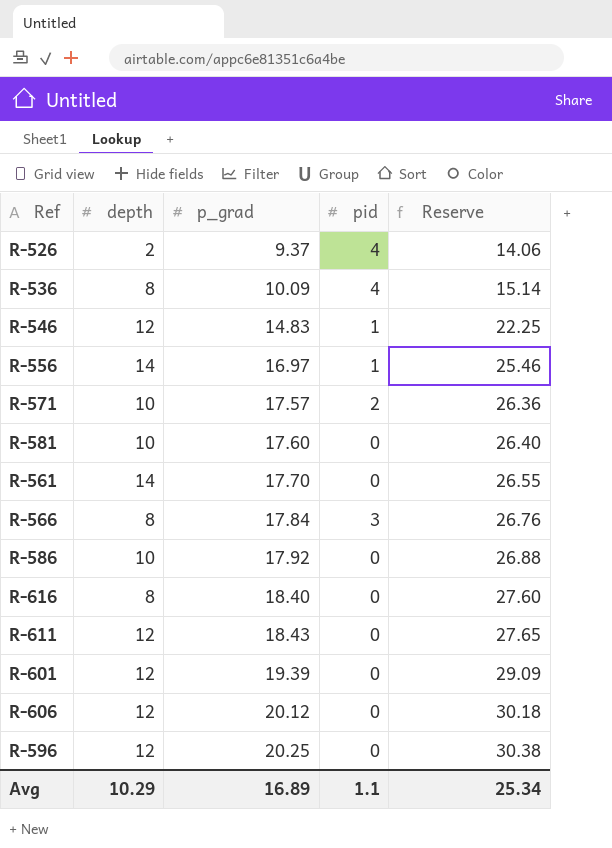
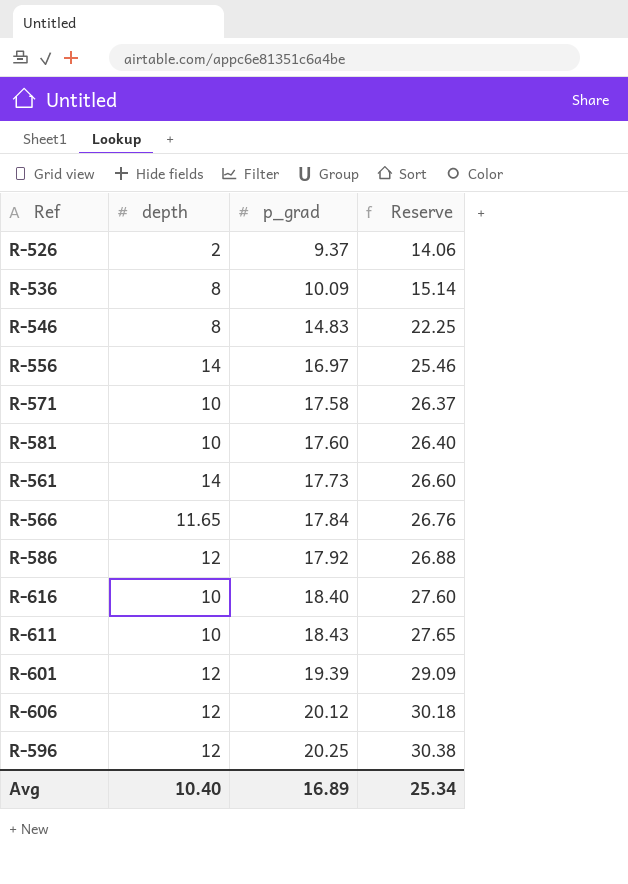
column pid | position: 4 -> none
R-546 | depth: 12 -> 8
R-571 | p_grad: 17.57 -> 17.58
R-571 | Reserve: 26.36 -> 26.37
R-561 | p_grad: 17.70 -> 17.73
R-561 | Reserve: 26.55 -> 26.60
R-566 | depth: 8 -> 11.65
R-586 | depth: 10 -> 12
R-616 | depth: 8 -> 10
R-611 | depth: 12 -> 10
Avg | depth: 10.29 -> 10.40

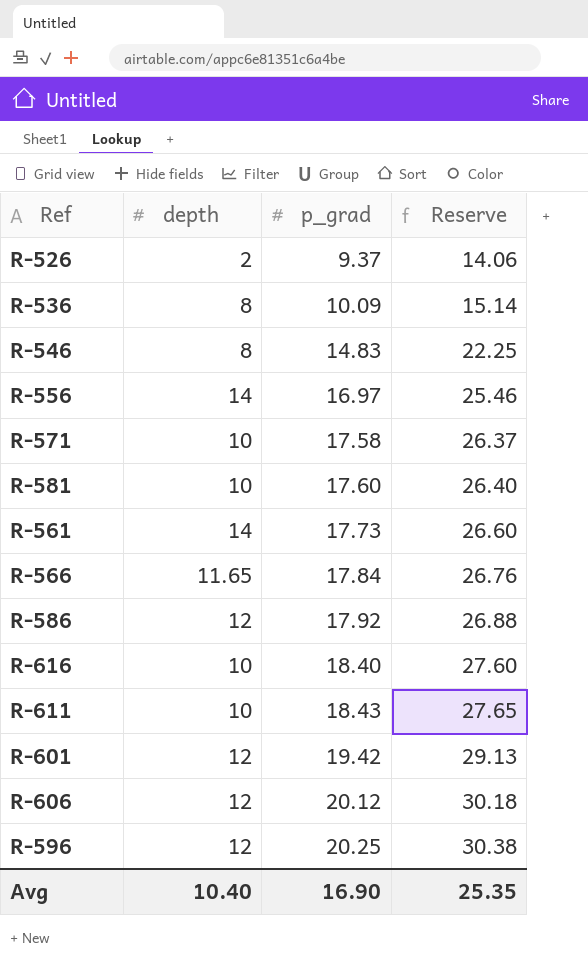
R-601 | p_grad: 19.39 -> 19.42
R-601 | Reserve: 29.09 -> 29.13
Avg | p_grad: 16.89 -> 16.90
Avg | Reserve: 25.34 -> 25.35

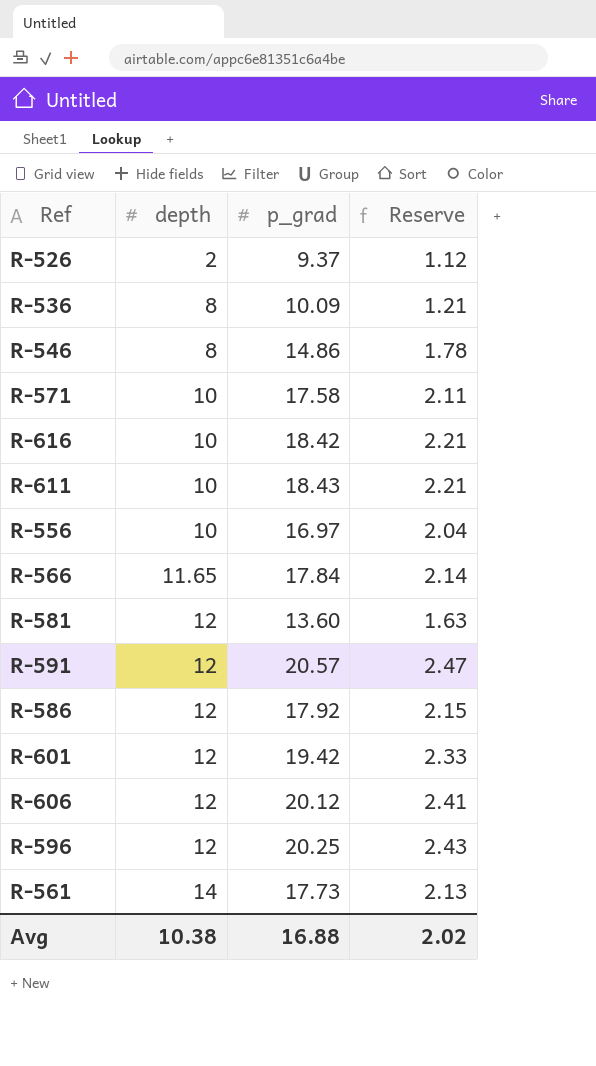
row order: p_grad ascending -> depth ascending
column Reserve | formula: [p_grad] * 1.5 -> [p_grad] * 0.12
R-546 | p_grad: 14.83 -> 14.86
R-616 | p_grad: 18.40 -> 18.42
R-556 | depth: 14 -> 10
R-581 | depth: 10 -> 12
R-581 | p_grad: 17.60 -> 13.60
row R-591: none -> 12 | 20.57 | 2.47
Avg | depth: 10.40 -> 10.38
Avg | p_grad: 16.90 -> 16.88
Avg | Reserve: 25.35 -> 2.02

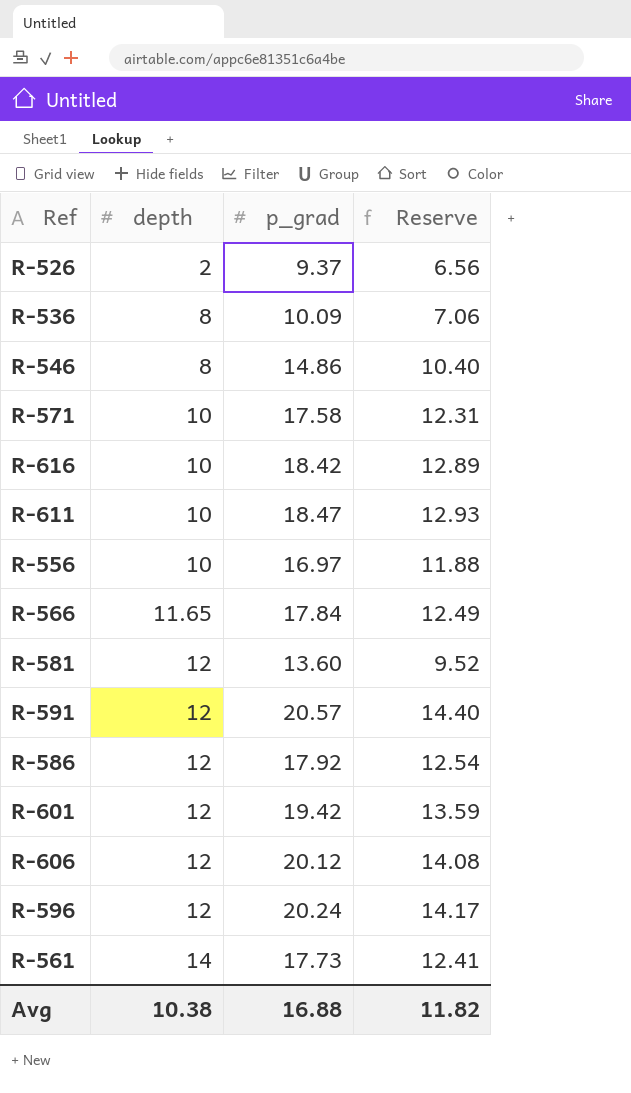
column Reserve | formula: [p_grad] * 0.12 -> [p_grad] * 0.7
R-611 | p_grad: 18.43 -> 18.47
R-596 | p_grad: 20.25 -> 20.24
Avg | Reserve: 2.02 -> 11.82

